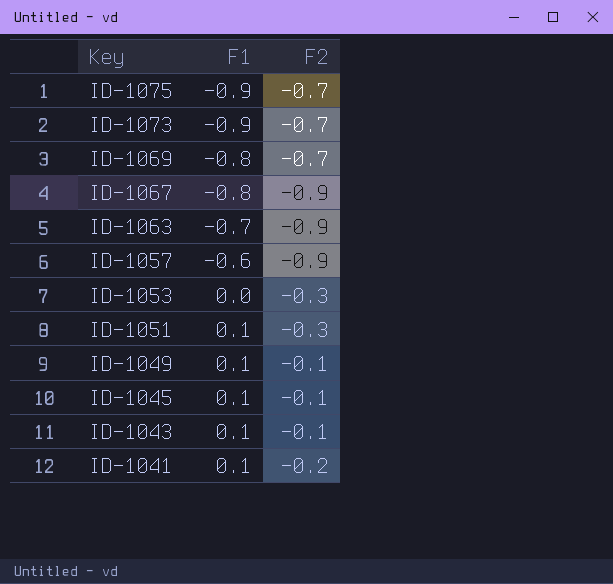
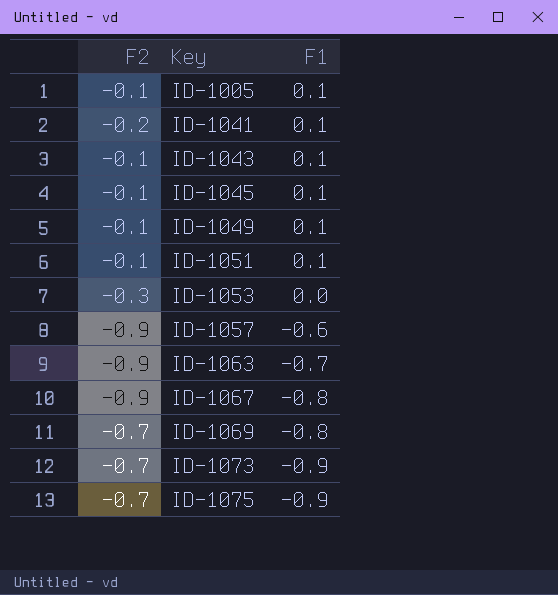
row order: Key descending -> Key ascending
column F2 | position: 3 -> 1
row ID-1005: none -> -0.1 | 0.1
ID-1051 | F2: -0.3 -> -0.1

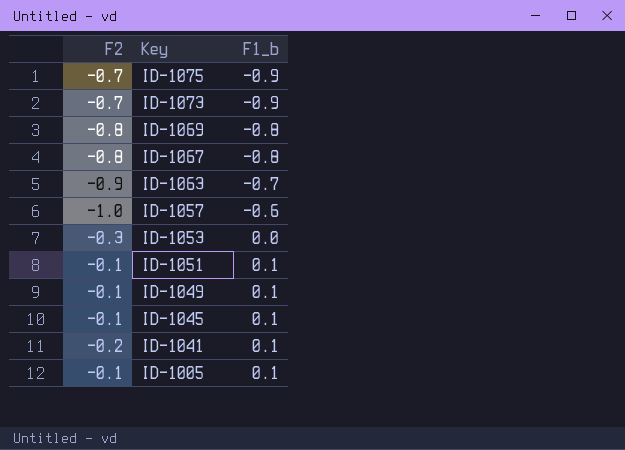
row order: Key ascending -> Key descending
column name: F1 -> F1_b
row ID-1043: -0.1 | 0.1 -> none
ID-1069 | F2: -0.7 -> -0.8
ID-1067 | F2: -0.9 -> -0.8
ID-1057 | F2: -0.9 -> -1.0

